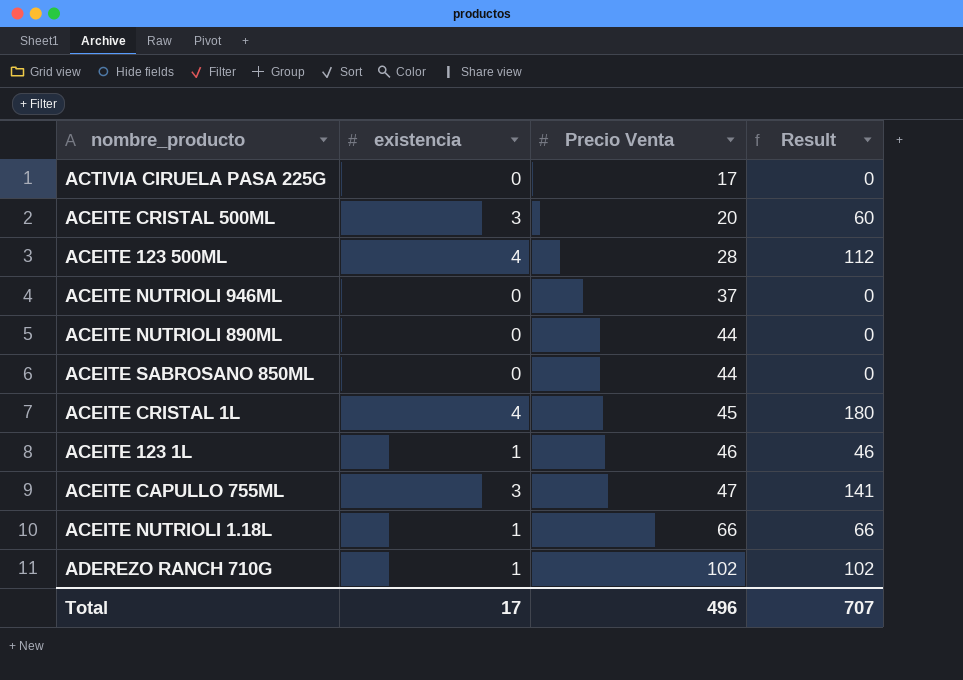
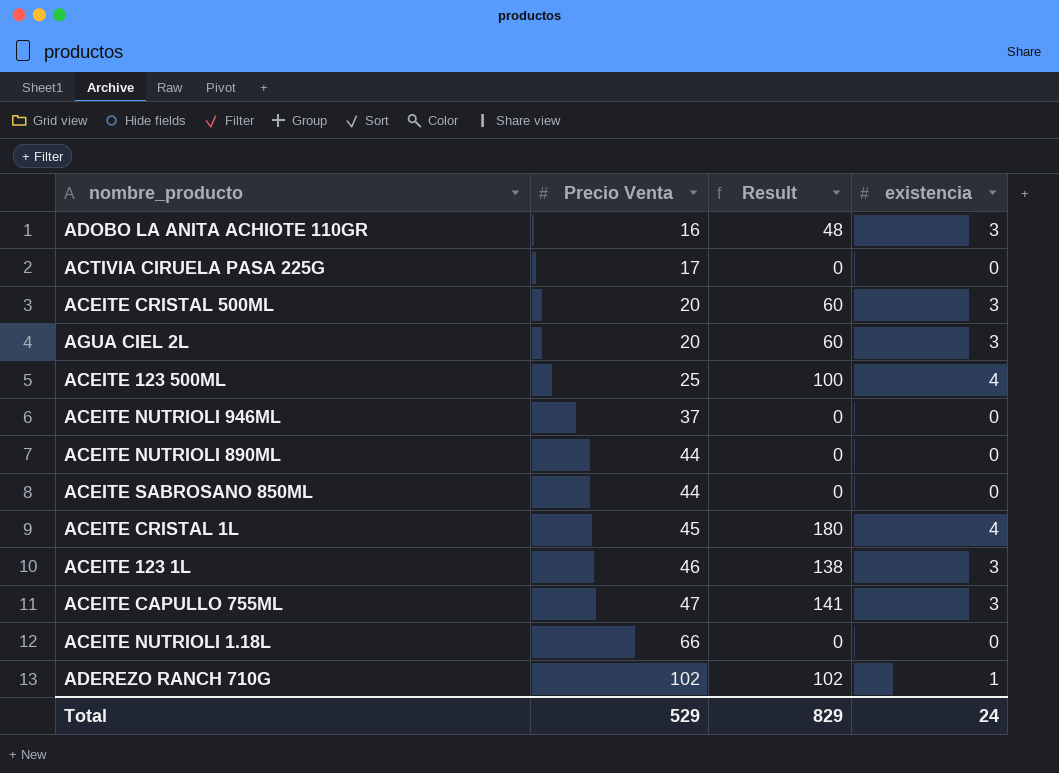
column existencia | position: 2 -> 4
row ADOBO LA ANITA ACHIOTE 110GR: none -> 16 | 48 | 3
row AGUA CIEL 2L: none -> 20 | 60 | 3
ACEITE 123 500ML | Precio Venta: 28 -> 25
ACEITE 123 500ML | Result: 112 -> 100
ACEITE 123 1L | Result: 46 -> 138
ACEITE 123 1L | existencia: 1 -> 3
ACEITE NUTRIOLI 1.18L | Result: 66 -> 0
ACEITE NUTRIOLI 1.18L | existencia: 1 -> 0
Total | Precio Venta: 496 -> 529
Total | Result: 707 -> 829
Total | existencia: 17 -> 24

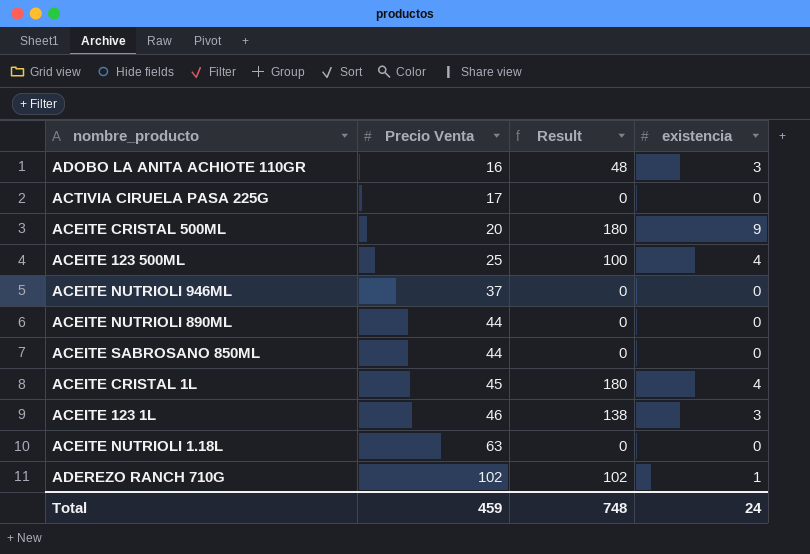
row AGUA CIEL 2L: 20 | 60 | 3 -> none
row ACEITE CAPULLO 755ML: 47 | 141 | 3 -> none
ACEITE CRISTAL 500ML | Result: 60 -> 180
ACEITE CRISTAL 500ML | existencia: 3 -> 9
ACEITE NUTRIOLI 1.18L | Precio Venta: 66 -> 63
Total | Precio Venta: 529 -> 459
Total | Result: 829 -> 748

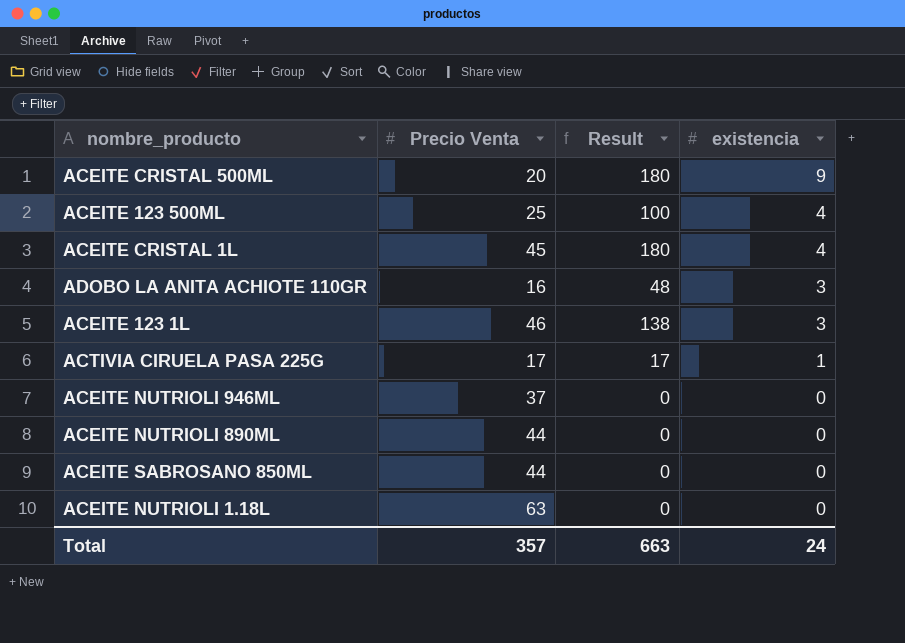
row order: Precio Venta ascending -> existencia descending
row ADEREZO RANCH 710G: 102 | 102 | 1 -> none
ACTIVIA CIRUELA PASA 225G | Result: 0 -> 17
ACTIVIA CIRUELA PASA 225G | existencia: 0 -> 1
Total | Precio Venta: 459 -> 357
Total | Result: 748 -> 663

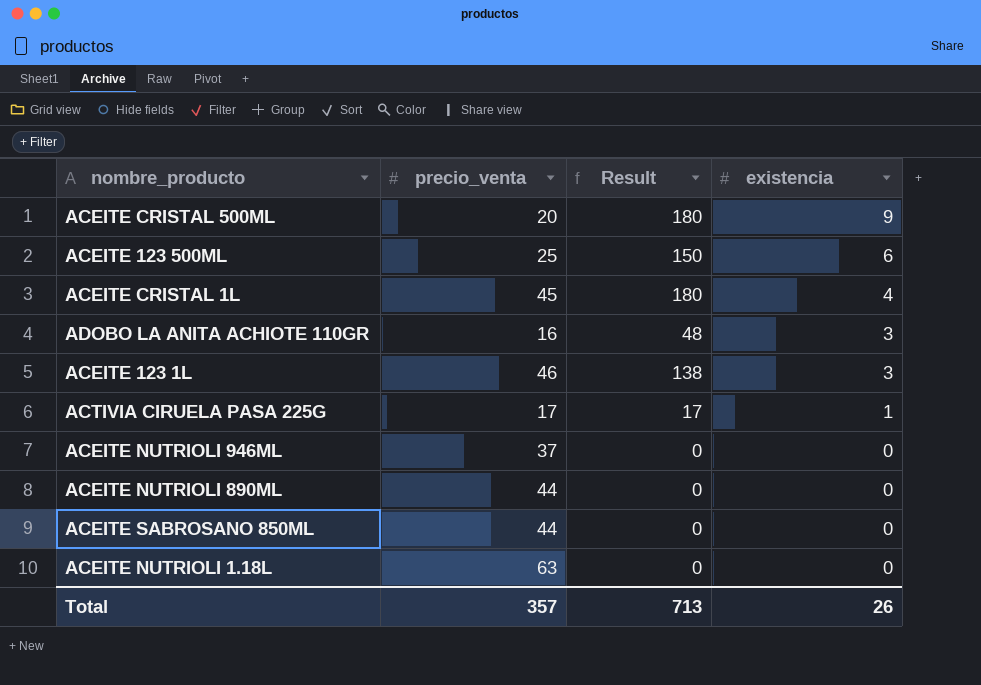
column name: Precio Venta -> precio_venta
ACEITE 123 500ML | Result: 100 -> 150
ACEITE 123 500ML | existencia: 4 -> 6
Total | Result: 663 -> 713
Total | existencia: 24 -> 26

